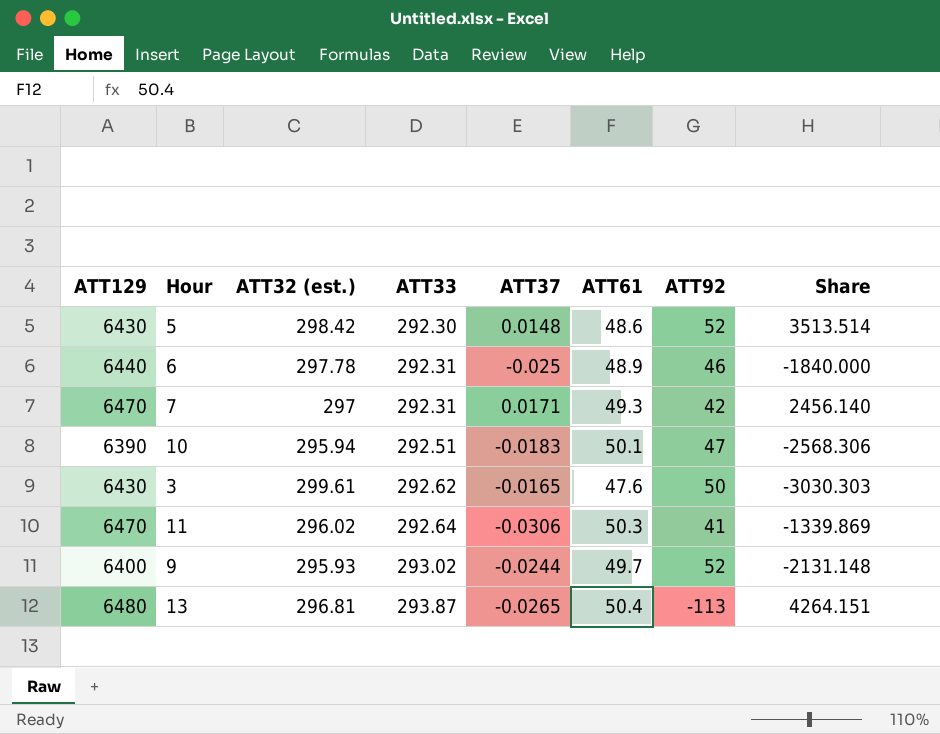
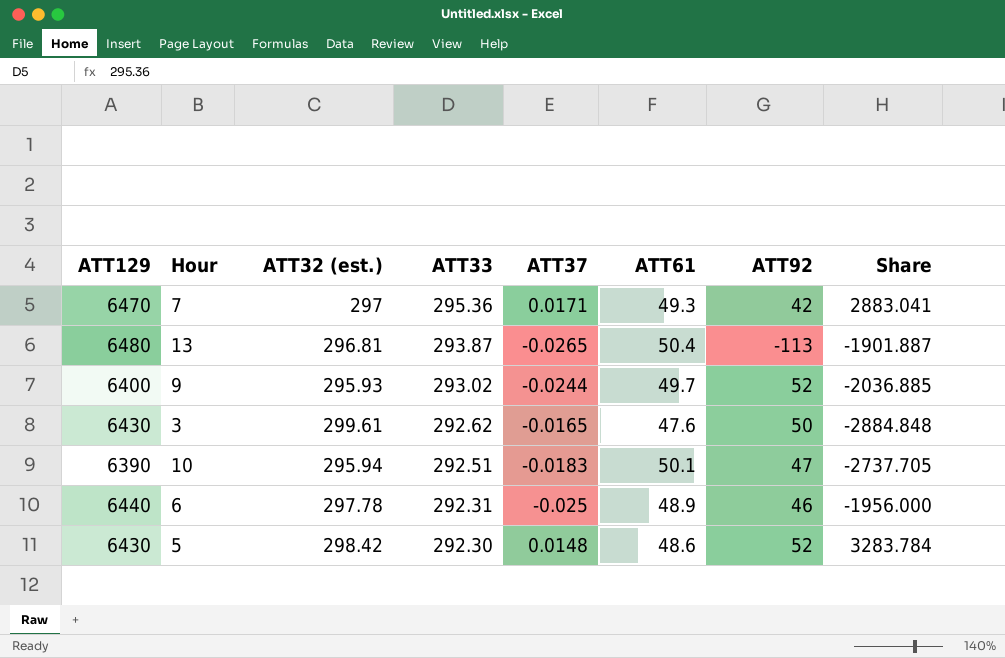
row order: ATT33 ascending -> ATT33 descending
column Share | formula: [ATT92] / [ATT37] -> [ATT61] / [ATT37]
row 11: 6470 | 296.02 | 292.64 | -0.0306 | 50.3 | 41 | -1339.869 -> none
7 | ATT33: 292.31 -> 295.36

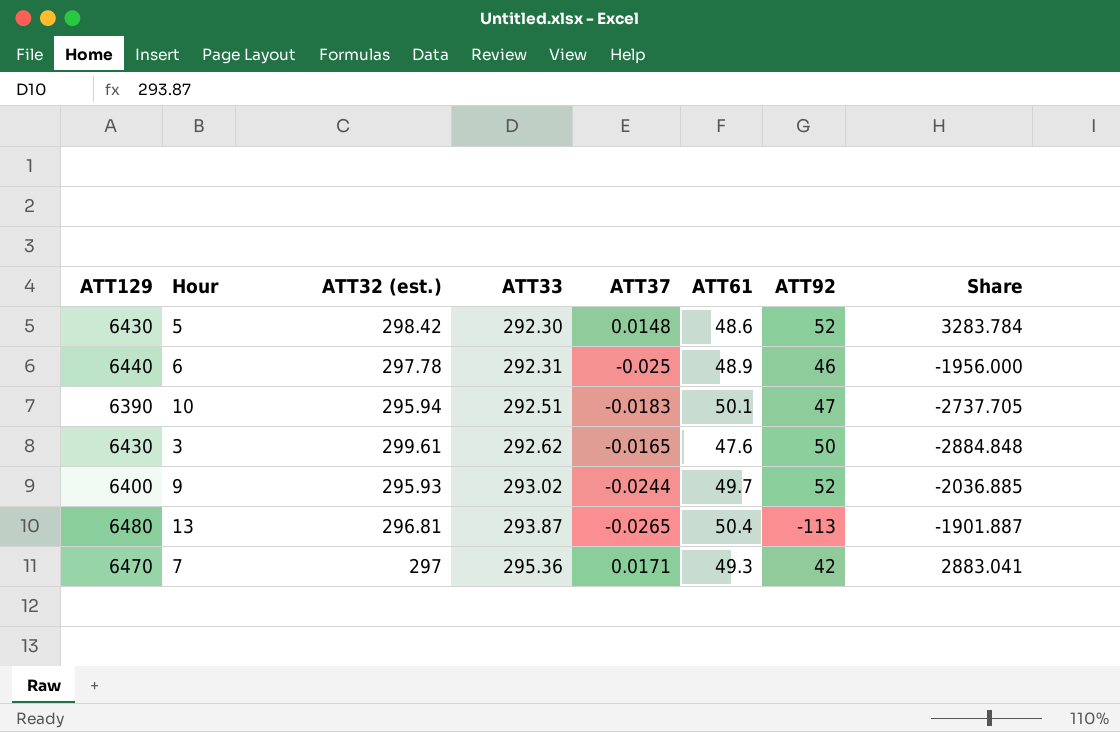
row order: ATT33 descending -> ATT33 ascending

